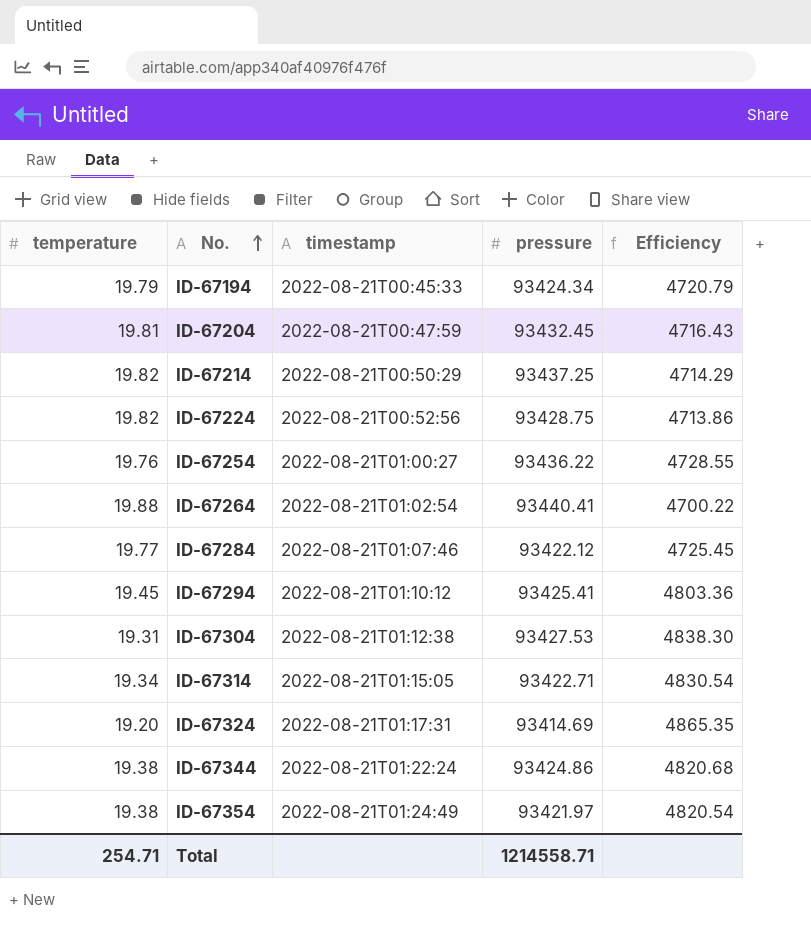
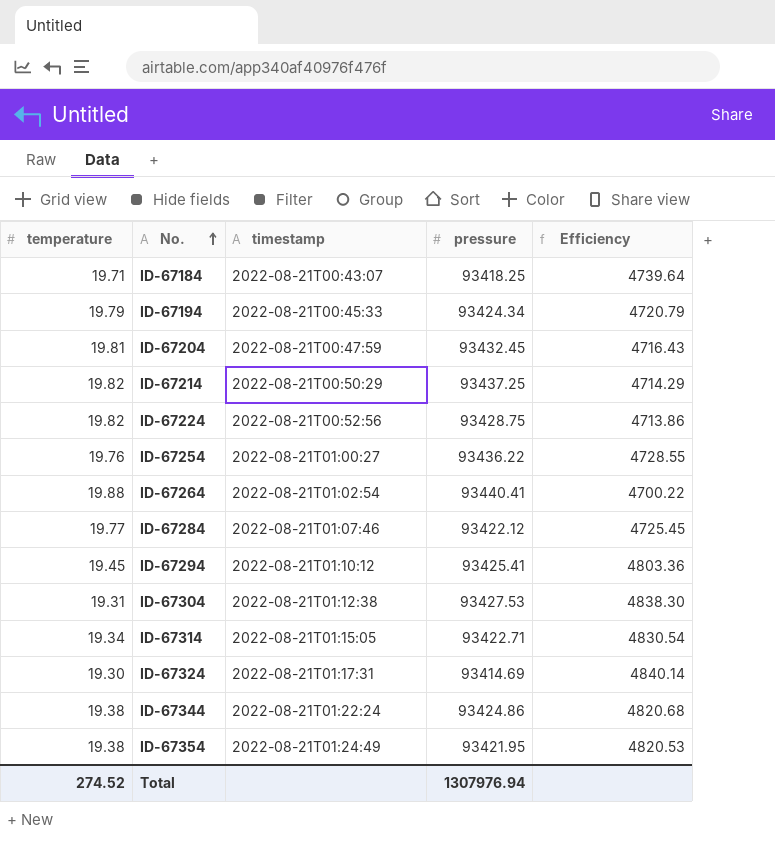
row ID-67184: none -> 19.71 | 2022-08-21T00:43:07 | 93418.25 | 4739.64
ID-67324 | temperature: 19.20 -> 19.30
ID-67324 | Efficiency: 4865.35 -> 4840.14
ID-67354 | pressure: 93421.97 -> 93421.95
ID-67354 | Efficiency: 4820.54 -> 4820.53
Total | temperature: 254.71 -> 274.52
Total | pressure: 1214558.71 -> 1307976.94

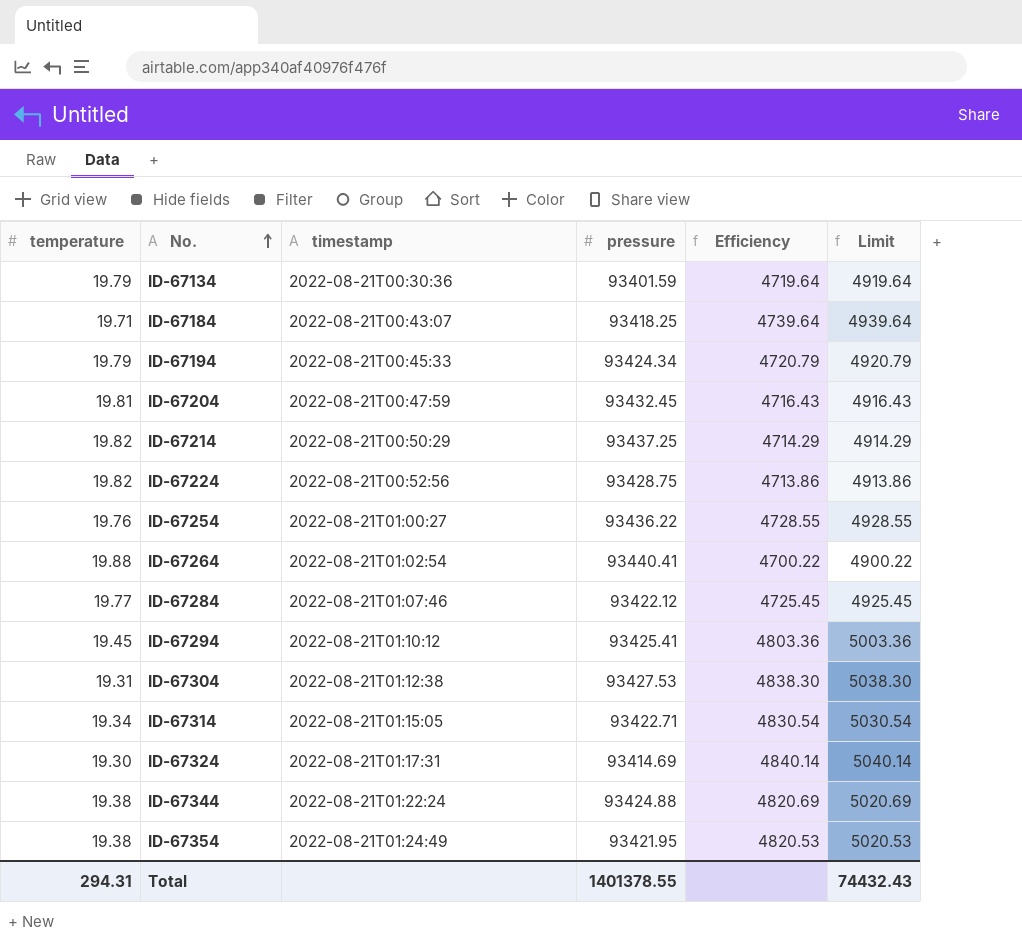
column Limit | formula: none -> [Efficiency] + 200
row ID-67134: none -> 19.79 | 2022-08-21T00:30:36 | 93401.59 | 4719.64 | 4919.64
ID-67344 | pressure: 93424.86 -> 93424.88
ID-67344 | Efficiency: 4820.68 -> 4820.69
Total | temperature: 274.52 -> 294.31
Total | pressure: 1307976.94 -> 1401378.55

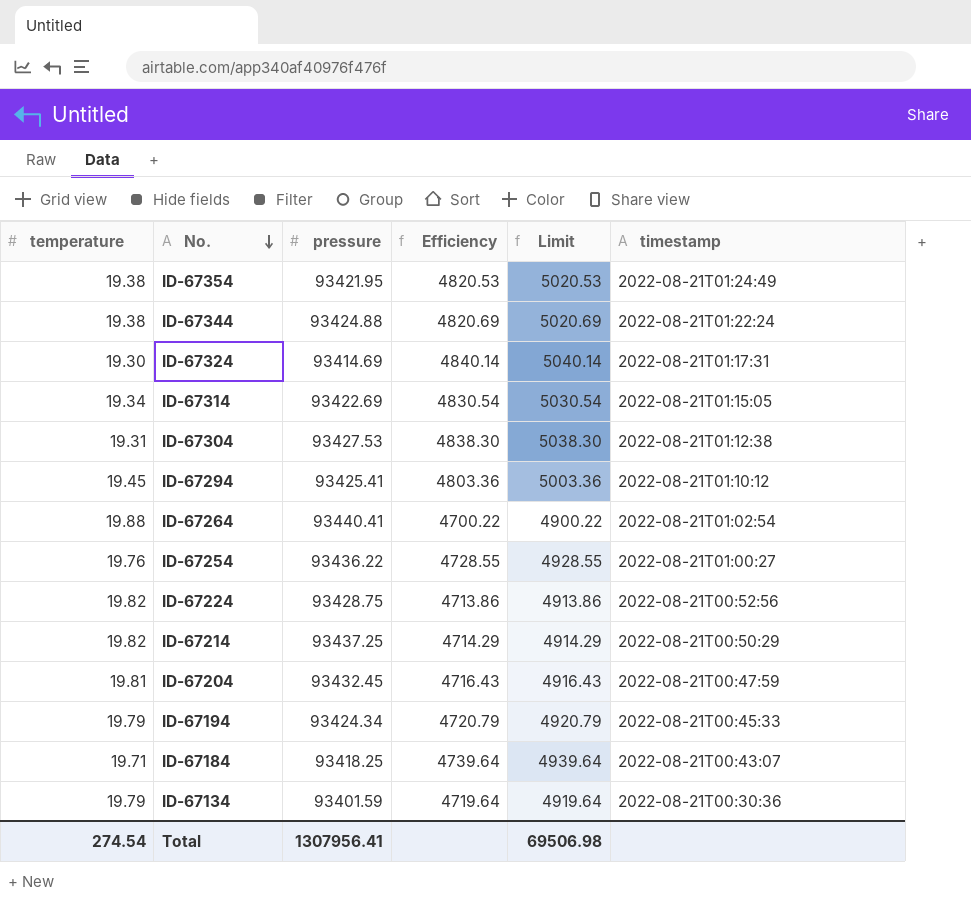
row order: No. ascending -> No. descending
column timestamp | position: 3 -> 6
row ID-67284: 19.77 | 2022-08-21T01:07:46 | 93422.12 | 4725.45 | 4925.45 -> none
ID-67314 | pressure: 93422.71 -> 93422.69
Total | temperature: 294.31 -> 274.54
Total | pressure: 1401378.55 -> 1307956.41
Total | Limit: 74432.43 -> 69506.98

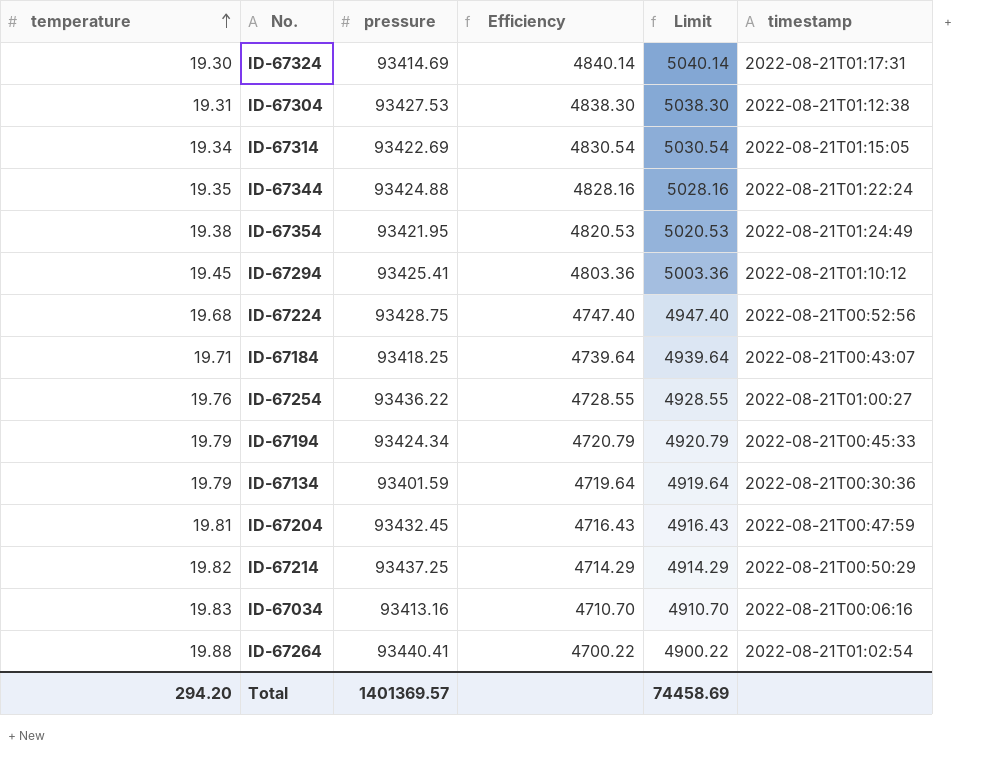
row order: No. descending -> temperature ascending
ID-67344 | temperature: 19.38 -> 19.35
ID-67344 | Efficiency: 4820.69 -> 4828.16
ID-67344 | Limit: 5020.69 -> 5028.16
ID-67224 | temperature: 19.82 -> 19.68
ID-67224 | Efficiency: 4713.86 -> 4747.40
ID-67224 | Limit: 4913.86 -> 4947.40
row ID-67034: none -> 19.83 | 93413.16 | 4710.70 | 4910.70 | 2022-08-21T00:06:16
Total | temperature: 274.54 -> 294.20
Total | pressure: 1307956.41 -> 1401369.57
Total | Limit: 69506.98 -> 74458.69

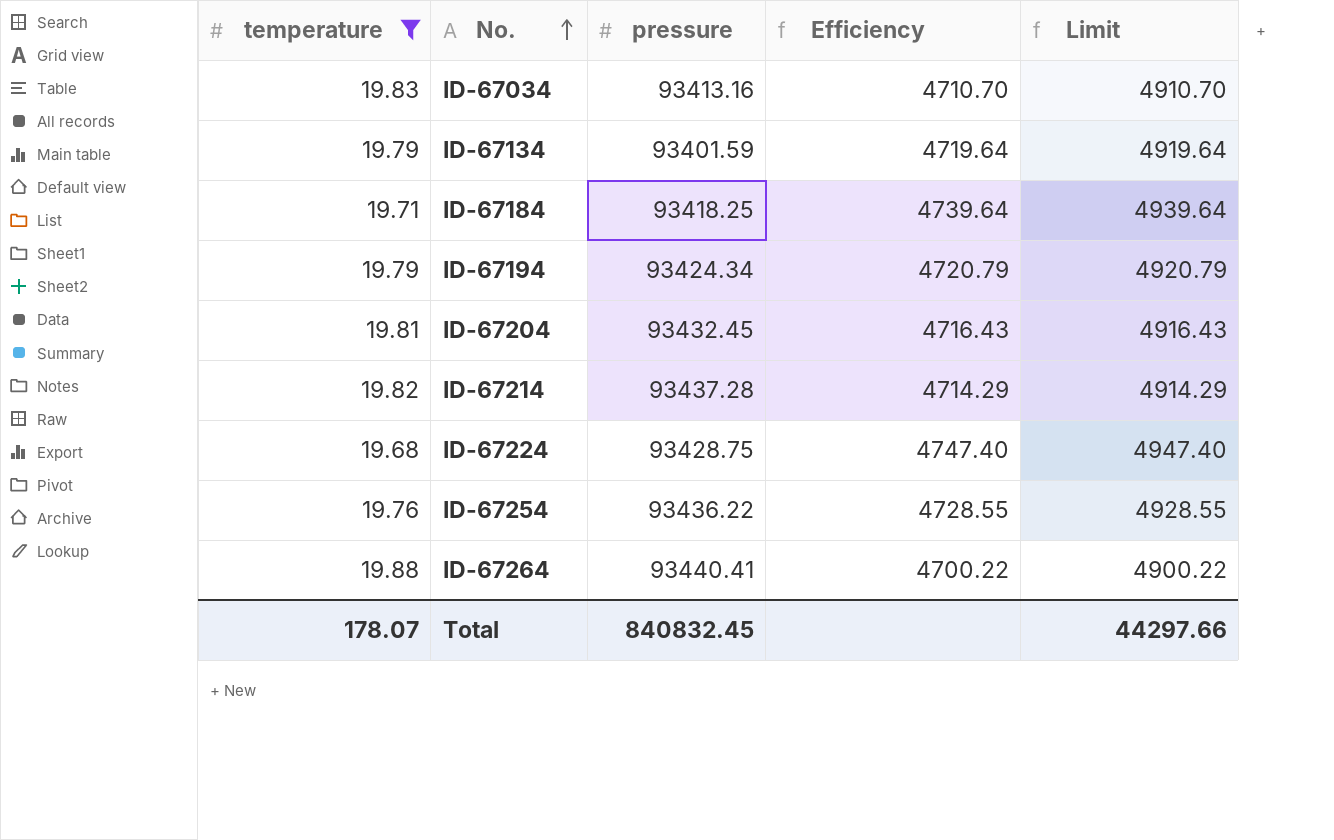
filter: none -> temperature >= 19.68
row order: temperature ascending -> No. ascending
column timestamp | position: 6 -> none
ID-67214 | pressure: 93437.25 -> 93437.28
Total | temperature: 294.20 -> 178.07
Total | pressure: 1401369.57 -> 840832.45
Total | Limit: 74458.69 -> 44297.66

